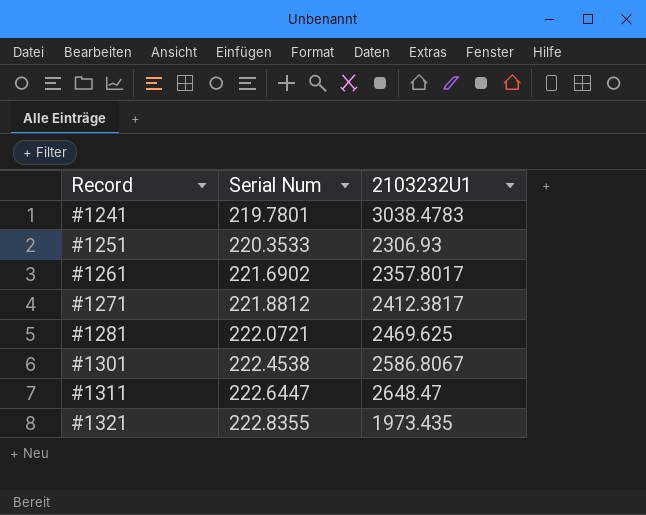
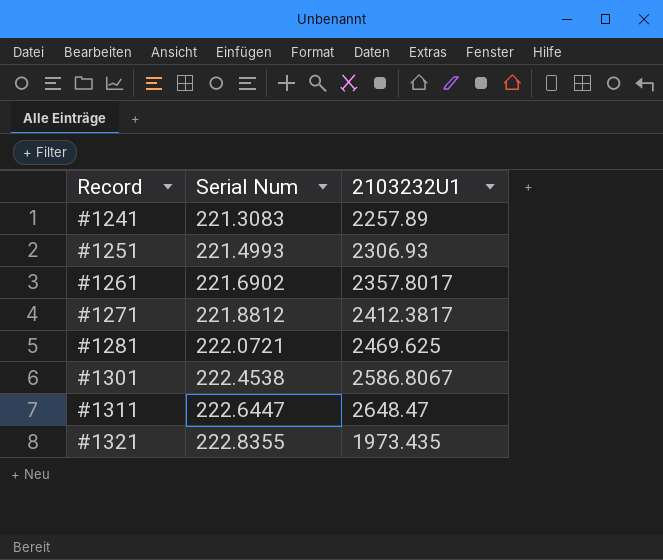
#1241 | Serial Num: 219.7801 -> 221.3083
#1241 | 2103232U1: 3038.4783 -> 2257.89
#1251 | Serial Num: 220.3533 -> 221.4993

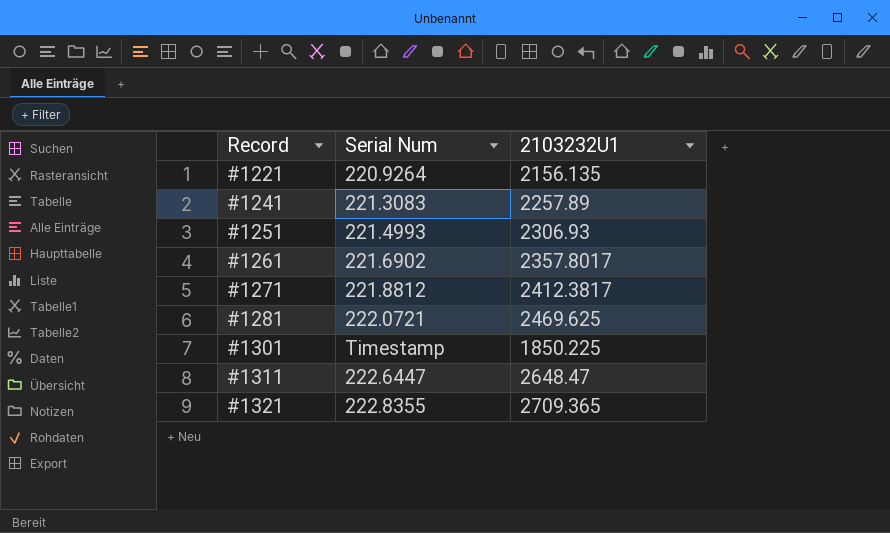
row #1221: none -> 220.9264 | 2156.135
#1301 | Serial Num: 222.4538 -> Timestamp
#1301 | 2103232U1: 2586.8067 -> 1850.225
#1321 | 2103232U1: 1973.435 -> 2709.365

